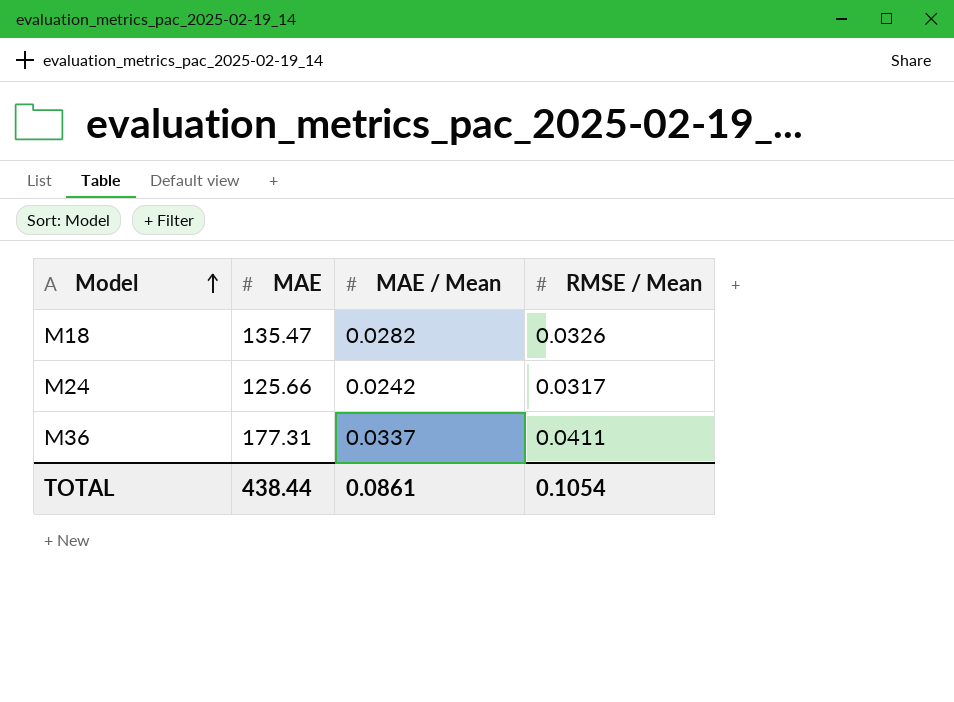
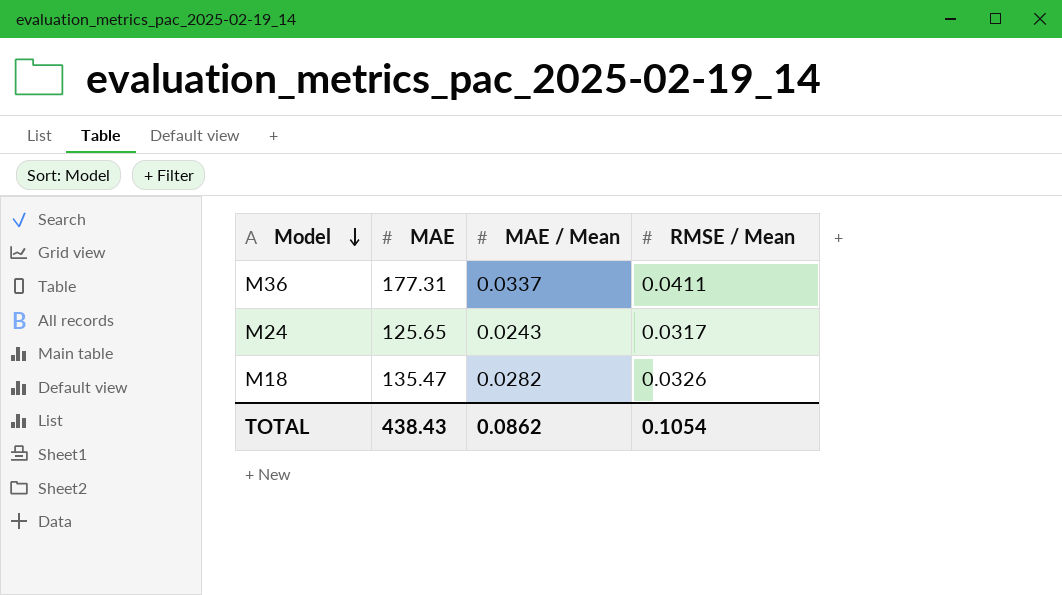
row order: Model ascending -> Model descending
M24 | MAE: 125.66 -> 125.65
M24 | MAE / Mean: 0.0242 -> 0.0243
TOTAL | MAE: 438.44 -> 438.43
TOTAL | MAE / Mean: 0.0861 -> 0.0862

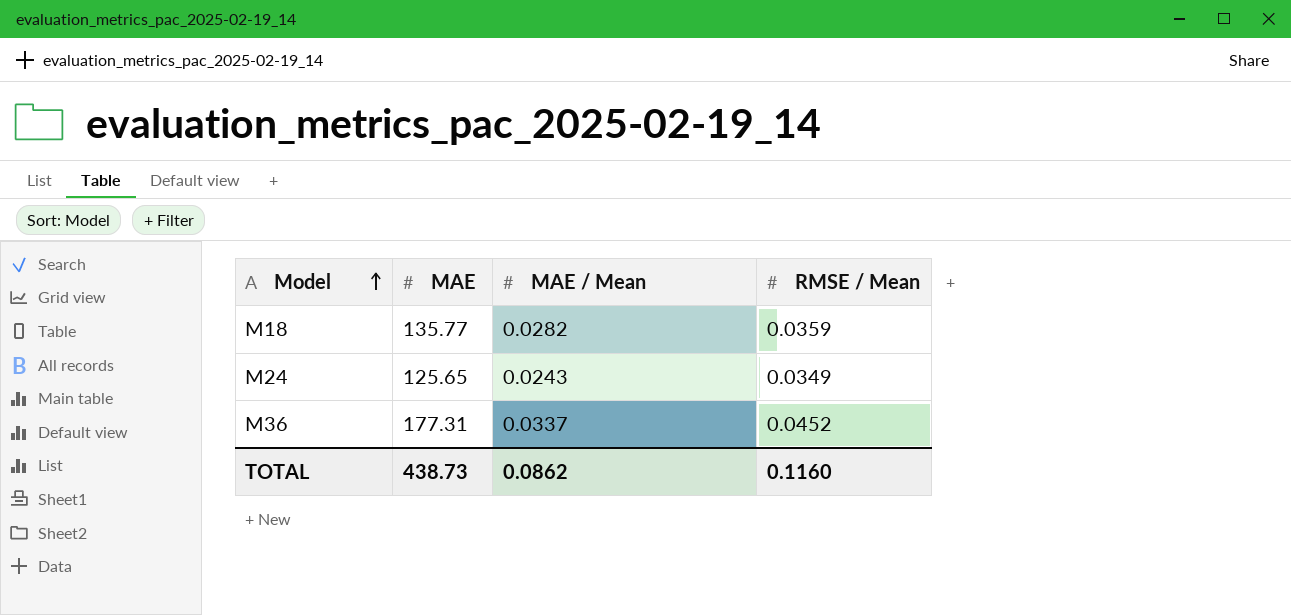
row order: Model descending -> Model ascending
M18 | MAE: 135.47 -> 135.77
M18 | RMSE / Mean: 0.0326 -> 0.0359
M24 | RMSE / Mean: 0.0317 -> 0.0349
M36 | RMSE / Mean: 0.0411 -> 0.0452
TOTAL | MAE: 438.43 -> 438.73
TOTAL | RMSE / Mean: 0.1054 -> 0.1160

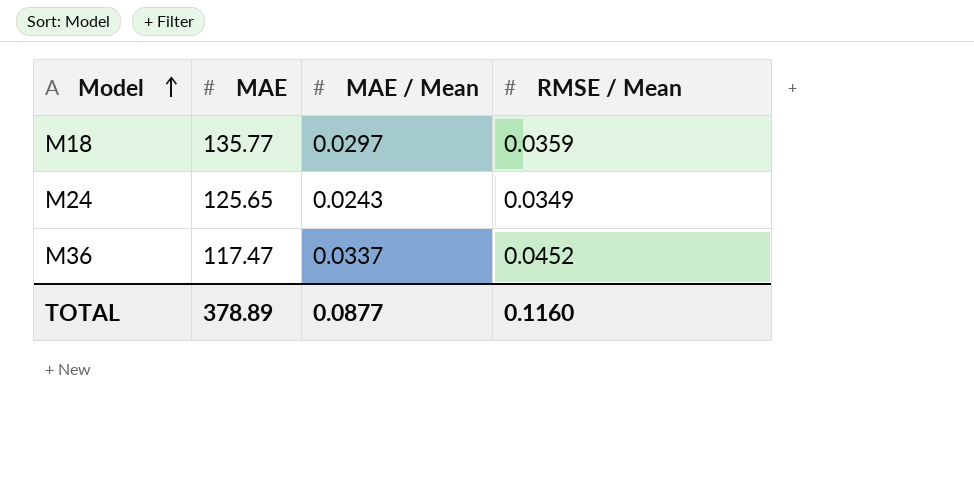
M18 | MAE / Mean: 0.0282 -> 0.0297
M36 | MAE: 177.31 -> 117.47
TOTAL | MAE: 438.73 -> 378.89
TOTAL | MAE / Mean: 0.0862 -> 0.0877

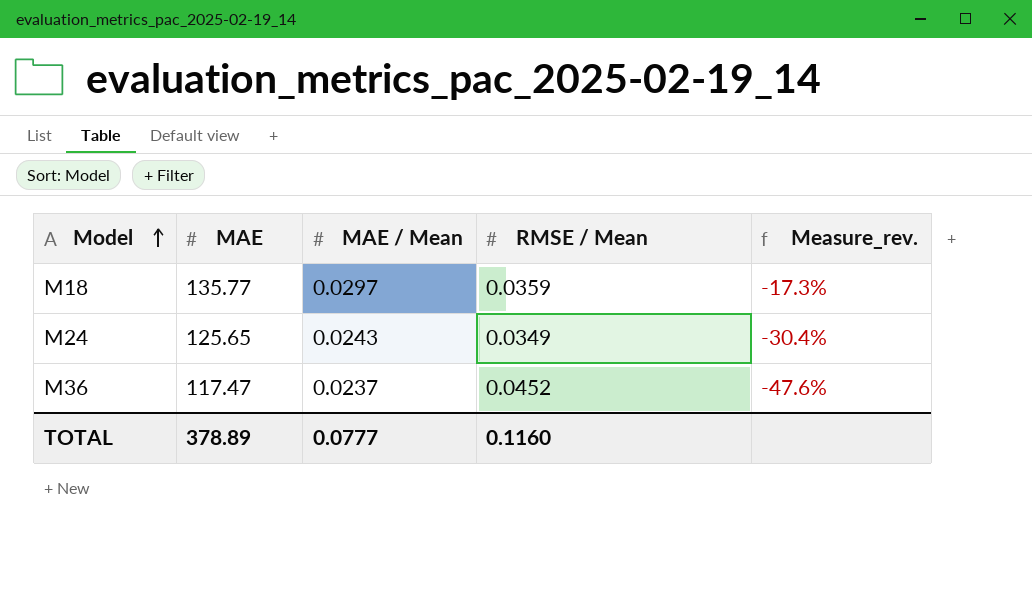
column Measure_rev. | formula: none -> ([MAE / Mean] - [RMSE / Mean]) / [RMSE / Mean]
M36 | MAE / Mean: 0.0337 -> 0.0237
TOTAL | MAE / Mean: 0.0877 -> 0.0777

